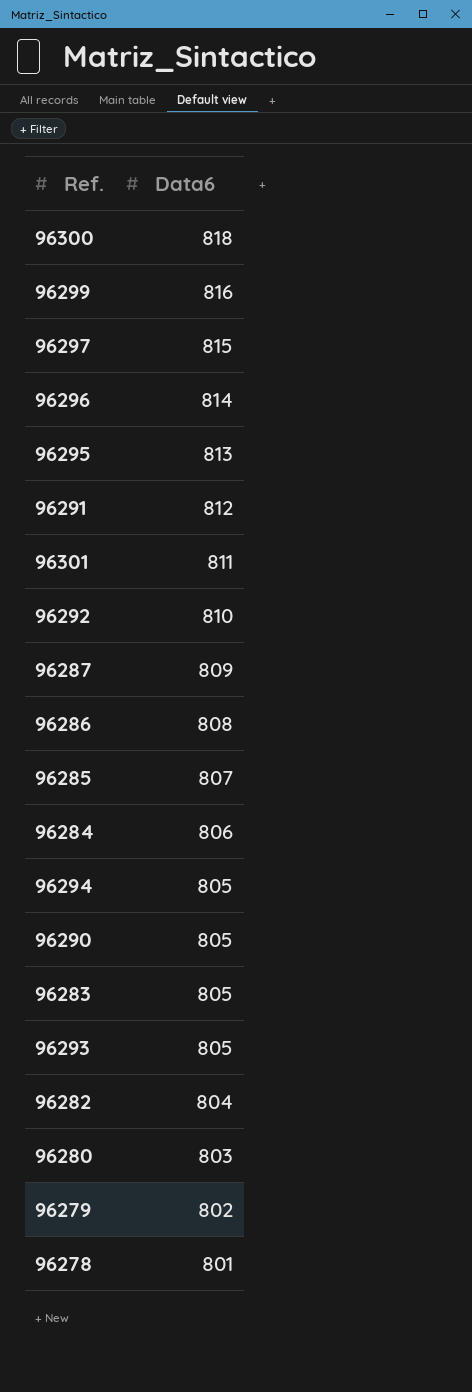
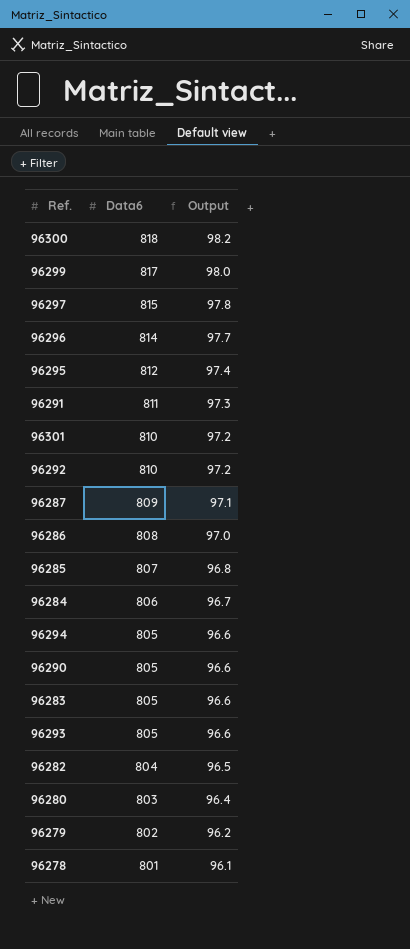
column Output | formula: none -> [Data6] * 0.12
96299 | Data6: 816 -> 817
96295 | Data6: 813 -> 812
96291 | Data6: 812 -> 811
96301 | Data6: 811 -> 810

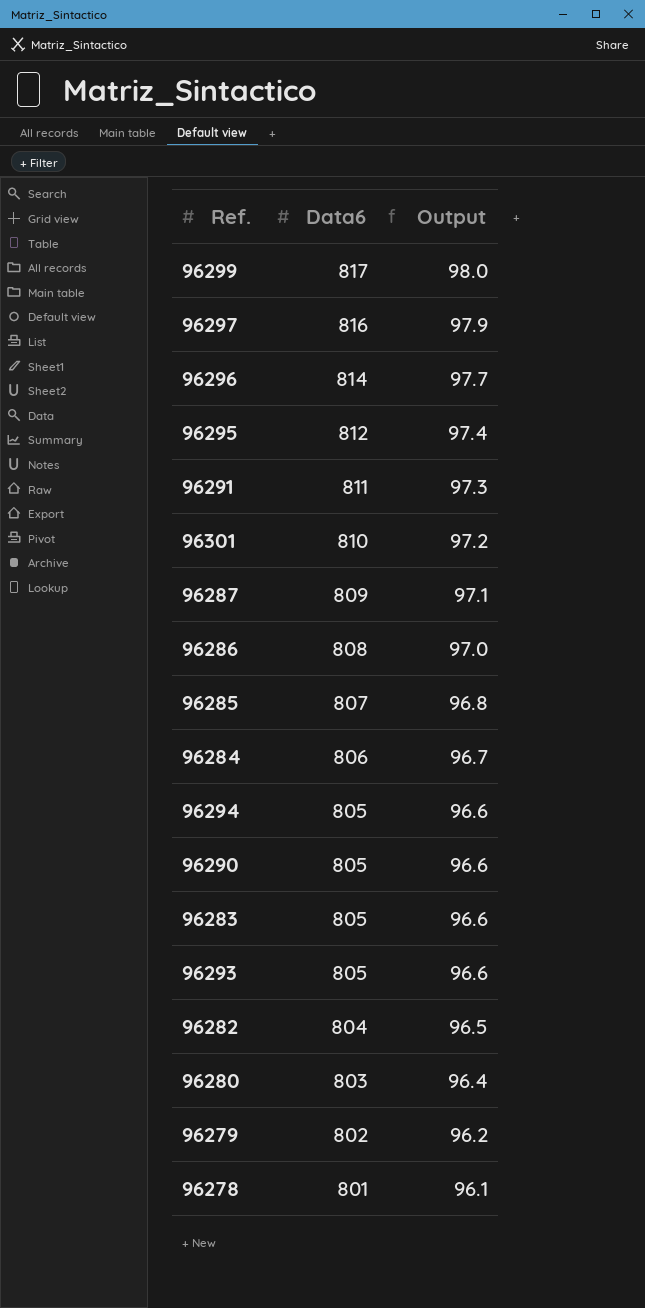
row 96300: 818 | 98.2 -> none
row 96292: 810 | 97.2 -> none
96297 | Data6: 815 -> 816
96297 | Output: 97.8 -> 97.9

